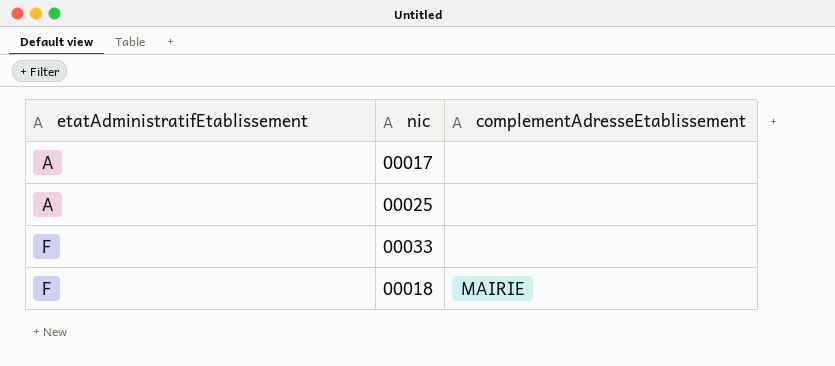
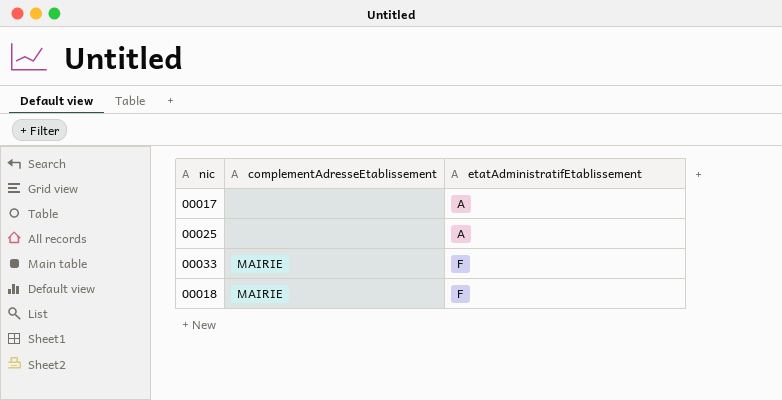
column etatAdministratifEtablissement | position: 1 -> 3
00033 | complementAdresseEtablissement: none -> MAIRIE

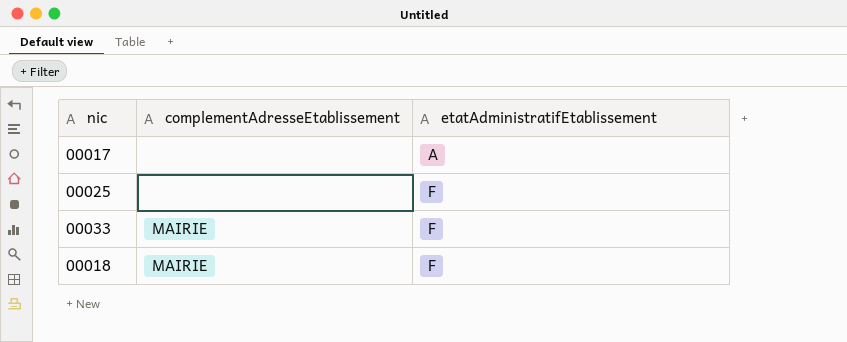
00025 | etatAdministratifEtablissement: A -> F

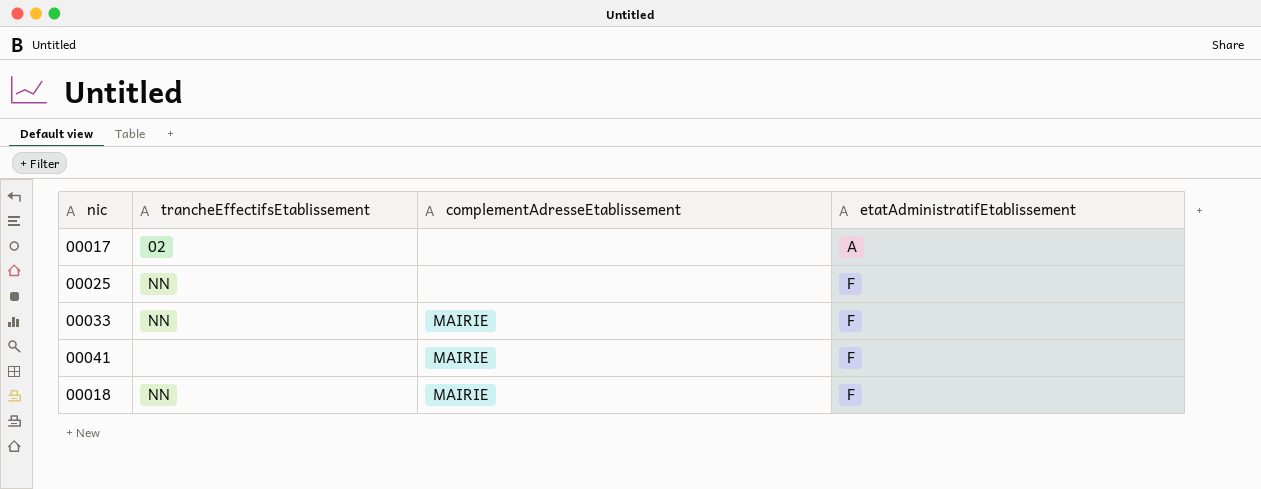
column trancheEffectifsEtablissement | position: none -> 2
row 00041: none -> none | MAIRIE | F

